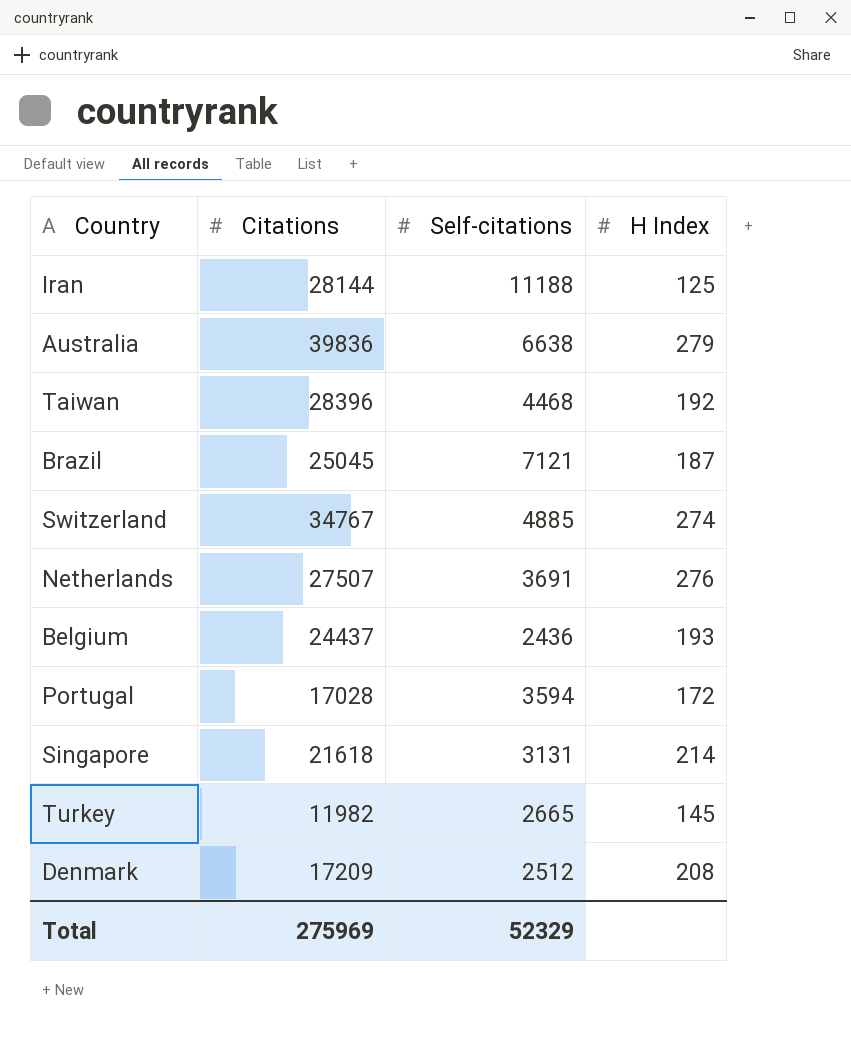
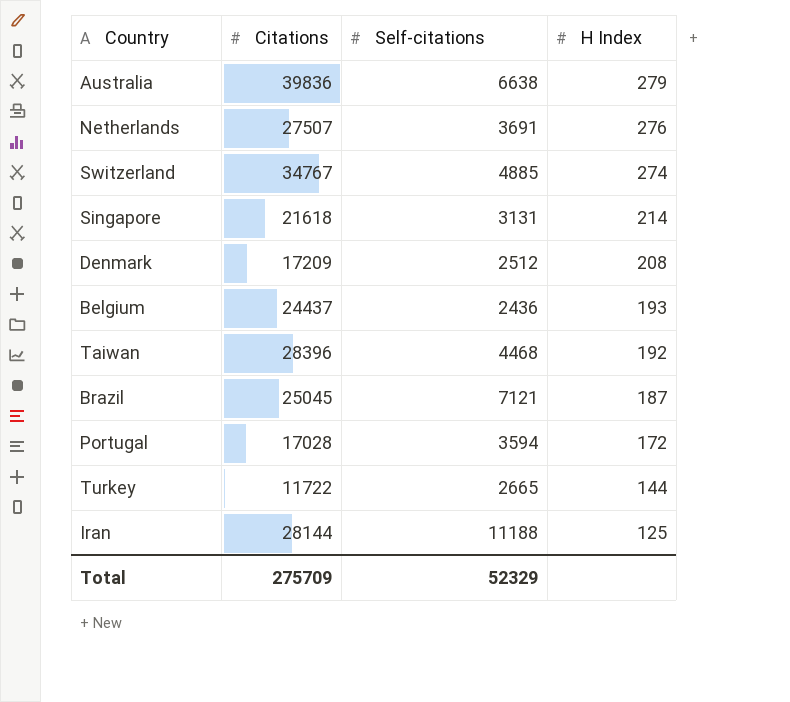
row order: none -> H Index descending
Turkey | Citations: 11982 -> 11722
Turkey | H Index: 145 -> 144
Total | Citations: 275969 -> 275709

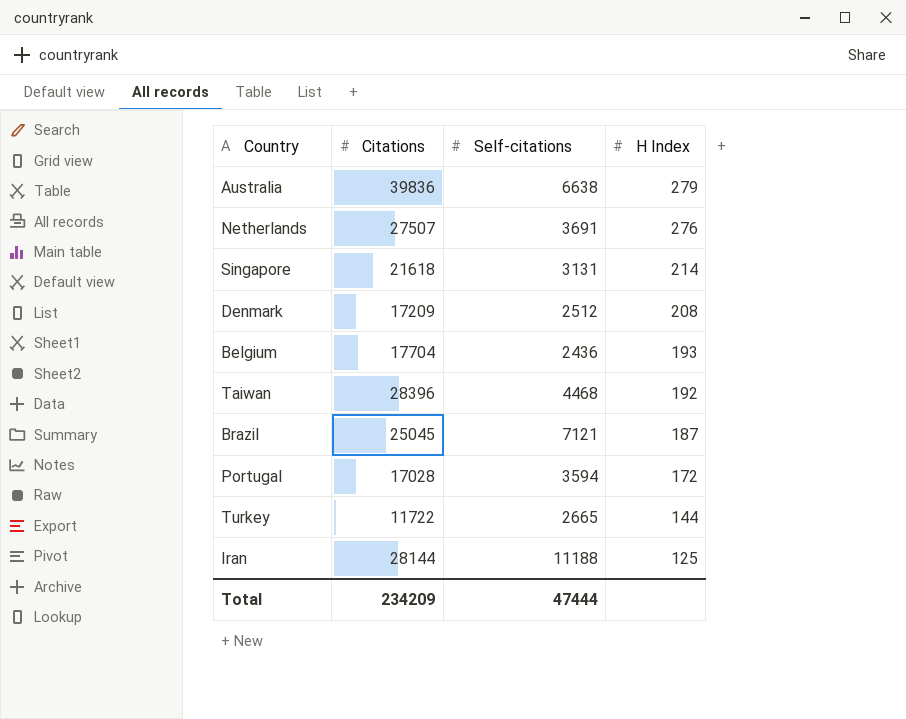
row Switzerland: 34767 | 4885 | 274 -> none
Belgium | Citations: 24437 -> 17704
Total | Citations: 275709 -> 234209
Total | Self-citations: 52329 -> 47444

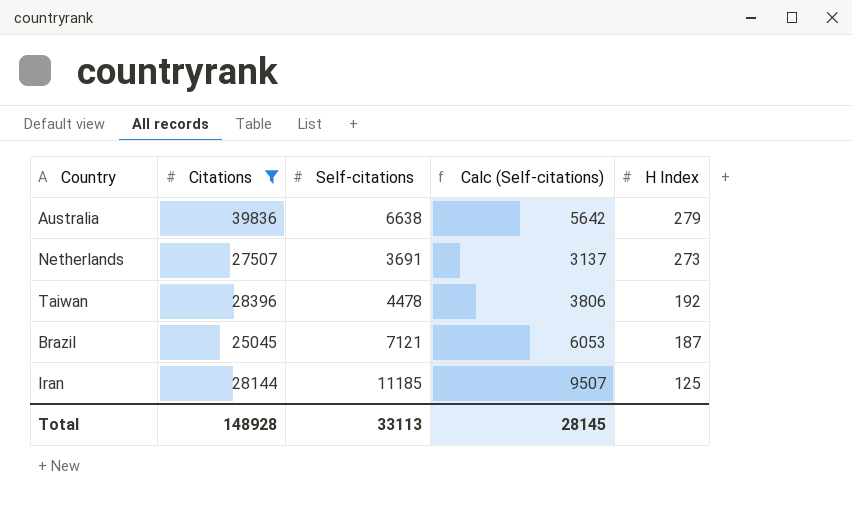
filter: none -> Citations >= 25045
column Calc (Self-citations) | formula: none -> [Self-citations] * 0.85
Netherlands | H Index: 276 -> 273
Taiwan | Self-citations: 4468 -> 4478
Iran | Self-citations: 11188 -> 11185
Total | Citations: 234209 -> 148928
Total | Self-citations: 47444 -> 33113

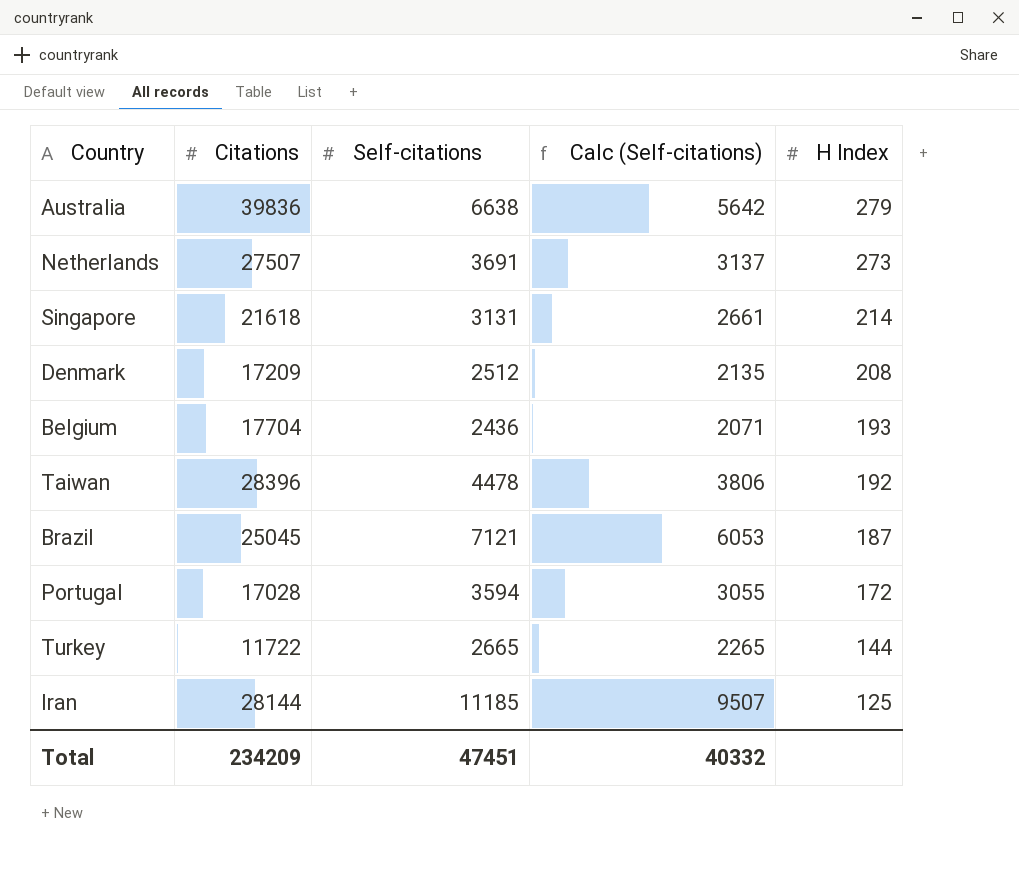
filter: Citations >= 25045 -> none
Total | Citations: 148928 -> 234209
Total | Self-citations: 33113 -> 47451
Total | Calc (Self-citations): 28145 -> 40332

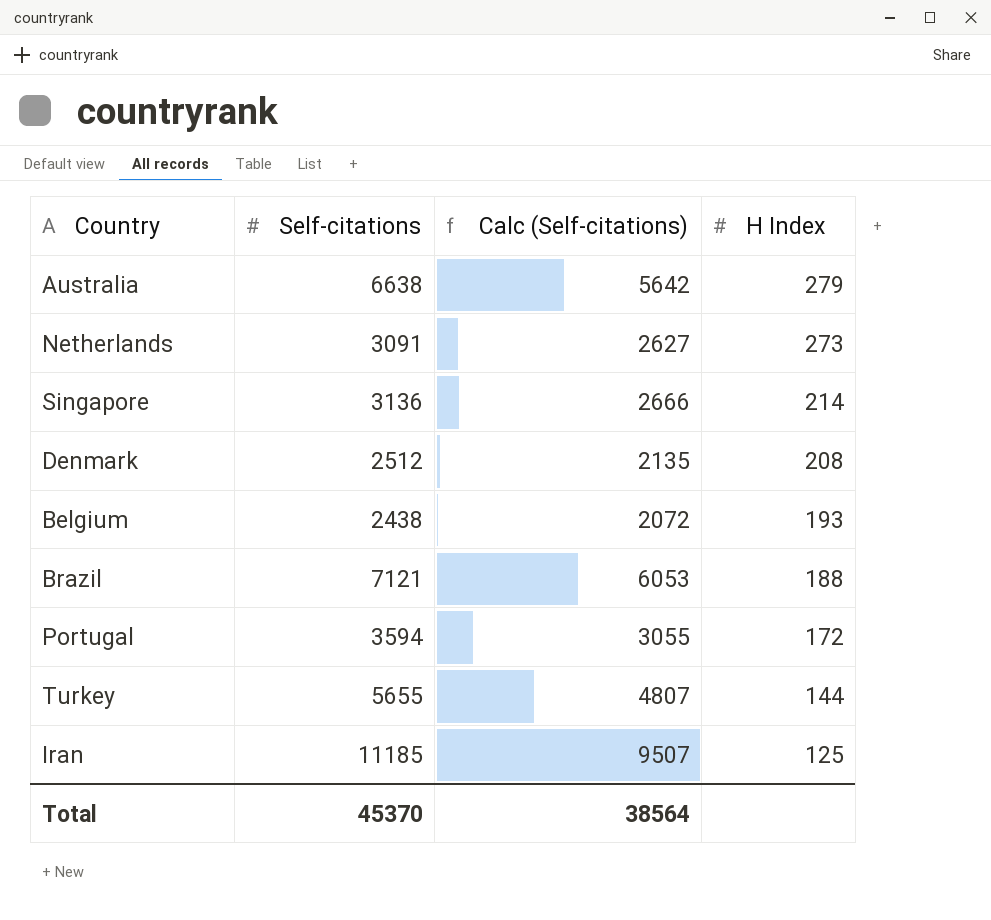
column Citations | position: 2 -> none
row Taiwan: 28396 | 4478 | 3806 | 192 -> none
Netherlands | Self-citations: 3691 -> 3091
Netherlands | Calc (Self-citations): 3137 -> 2627
Singapore | Self-citations: 3131 -> 3136
Singapore | Calc (Self-citations): 2661 -> 2666
Belgium | Self-citations: 2436 -> 2438
Belgium | Calc (Self-citations): 2071 -> 2072
Brazil | H Index: 187 -> 188
Turkey | Self-citations: 2665 -> 5655
Turkey | Calc (Self-citations): 2265 -> 4807
Total | Self-citations: 47451 -> 45370
Total | Calc (Self-citations): 40332 -> 38564

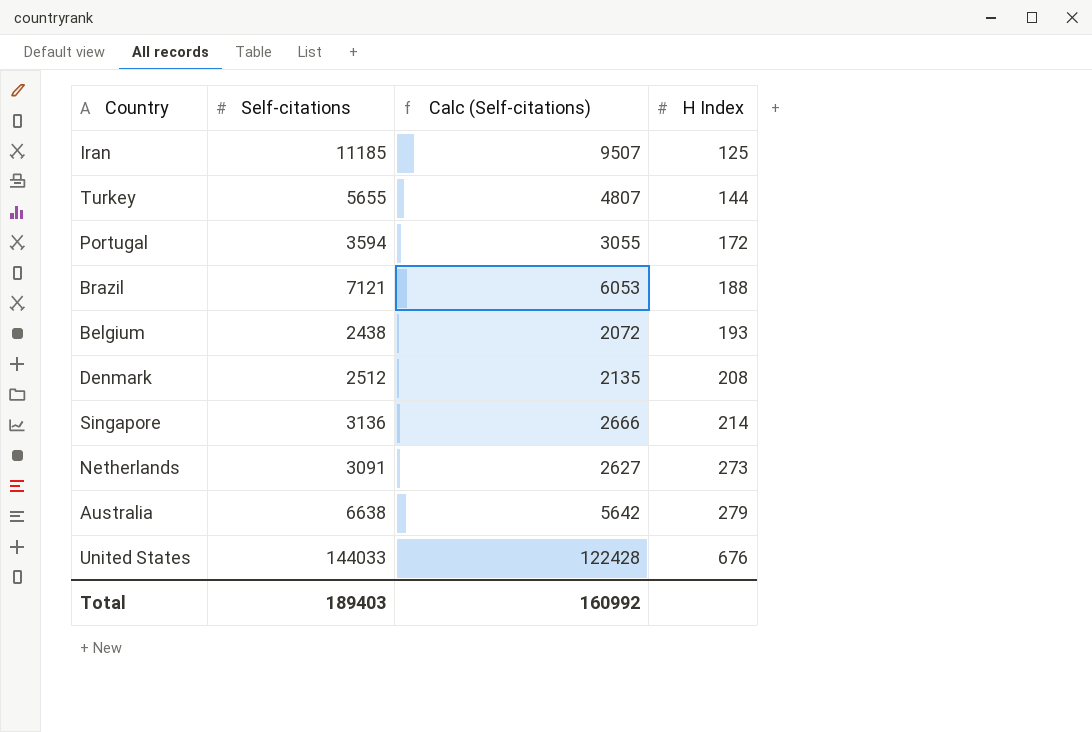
row order: H Index descending -> H Index ascending
row United States: none -> 144033 | 122428 | 676
Total | Self-citations: 45370 -> 189403
Total | Calc (Self-citations): 38564 -> 160992

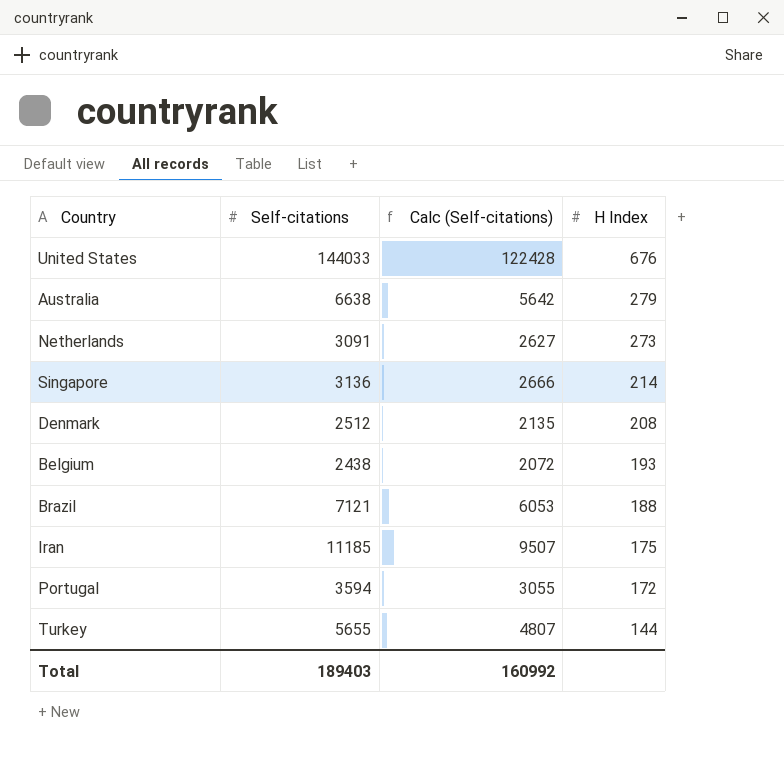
row order: H Index ascending -> H Index descending
Iran | H Index: 125 -> 175

